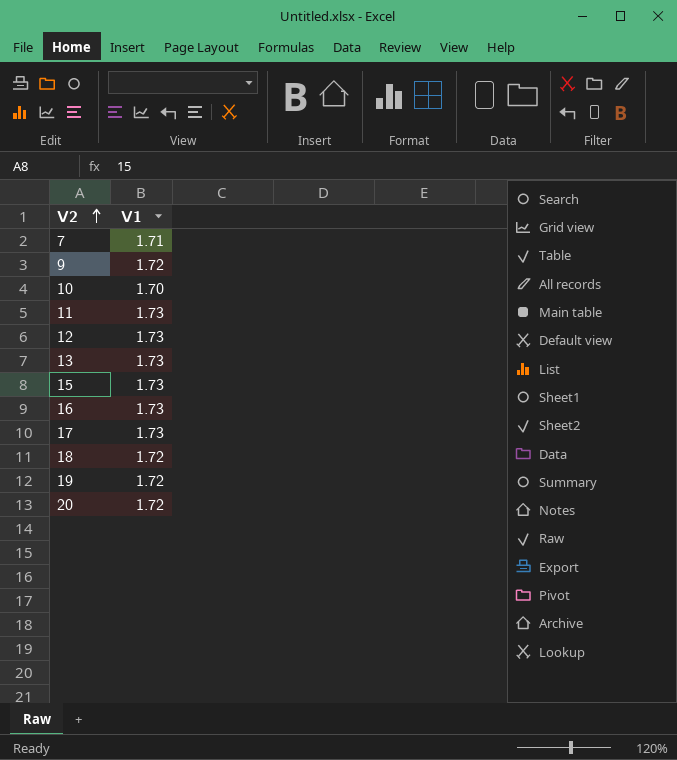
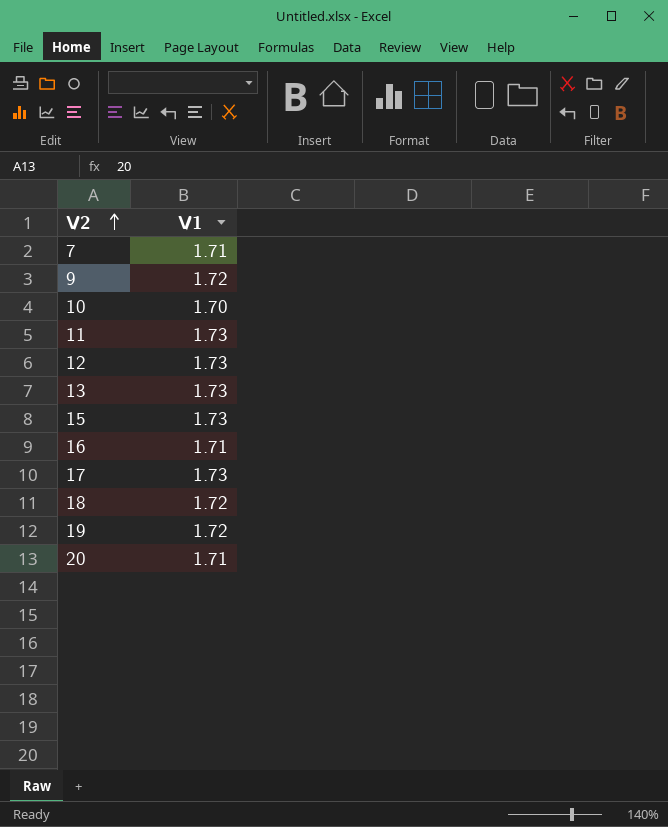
16 | V1: 1.73 -> 1.71
20 | V1: 1.72 -> 1.71

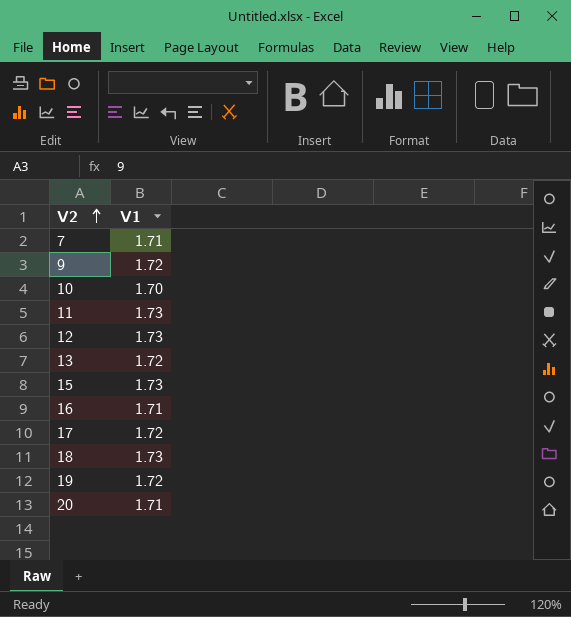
13 | V1: 1.73 -> 1.72
17 | V1: 1.73 -> 1.72
18 | V1: 1.72 -> 1.73

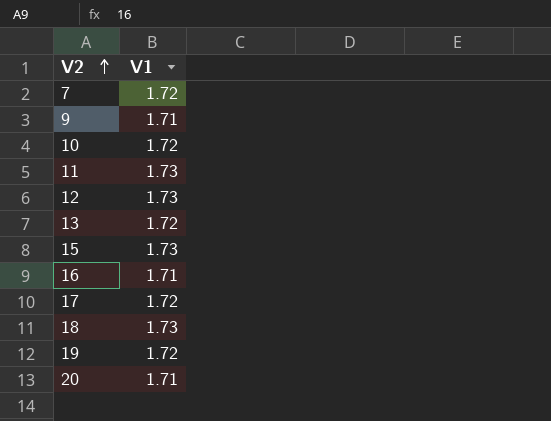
7 | V1: 1.71 -> 1.72
9 | V1: 1.72 -> 1.71
10 | V1: 1.70 -> 1.72

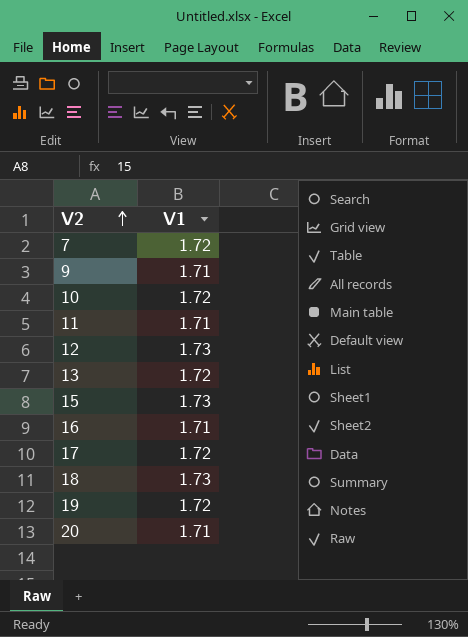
11 | V1: 1.73 -> 1.71

